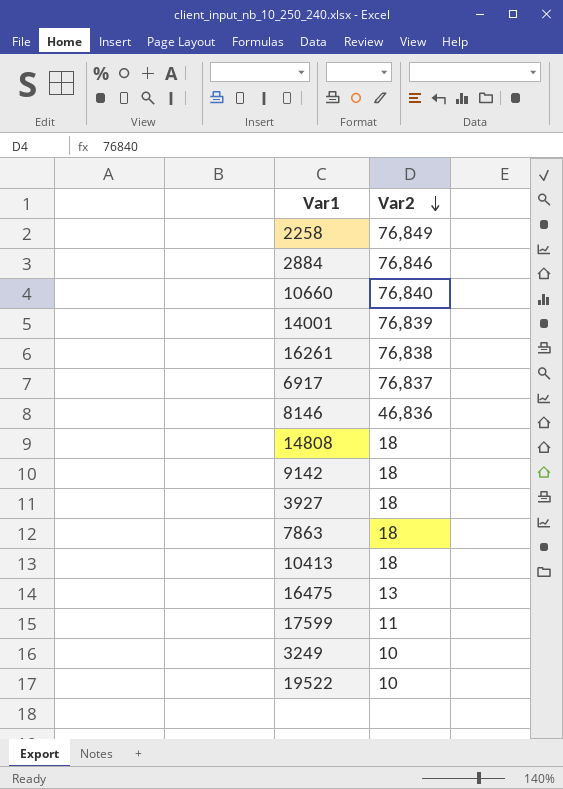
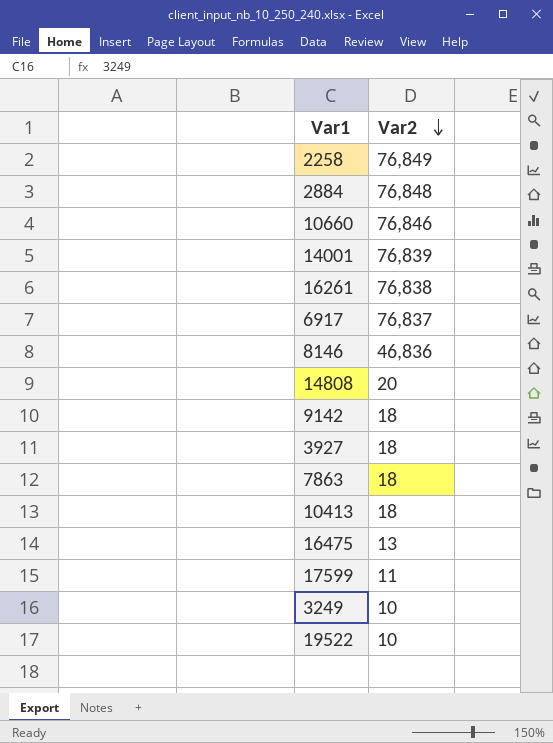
2884 | Var2: 76,846 -> 76,848
10660 | Var2: 76,840 -> 76,846
14808 | Var2: 18 -> 20

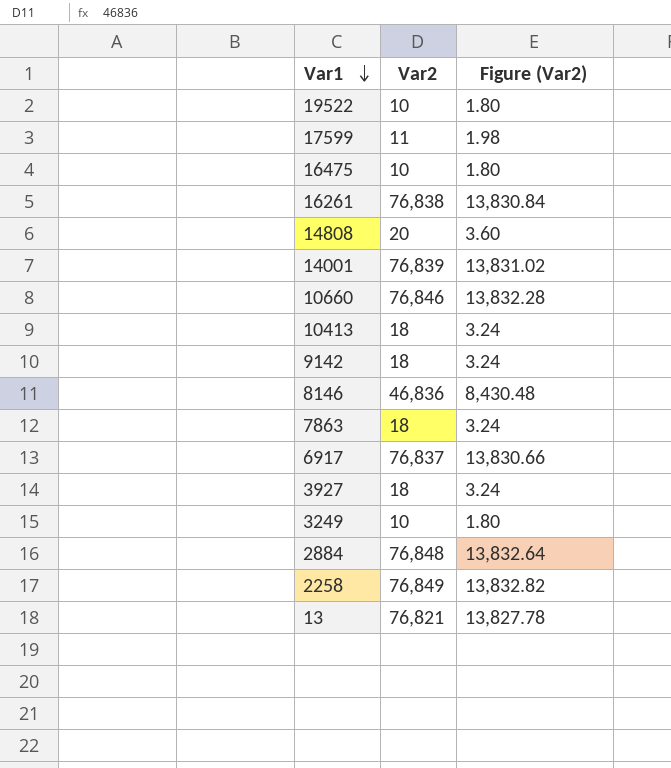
row order: Var2 descending -> Var1 descending
column Figure (Var2) | formula: none -> [Var2] * 0.18
16475 | Var2: 13 -> 10
row 13: none -> 76,821 | 13,827.78

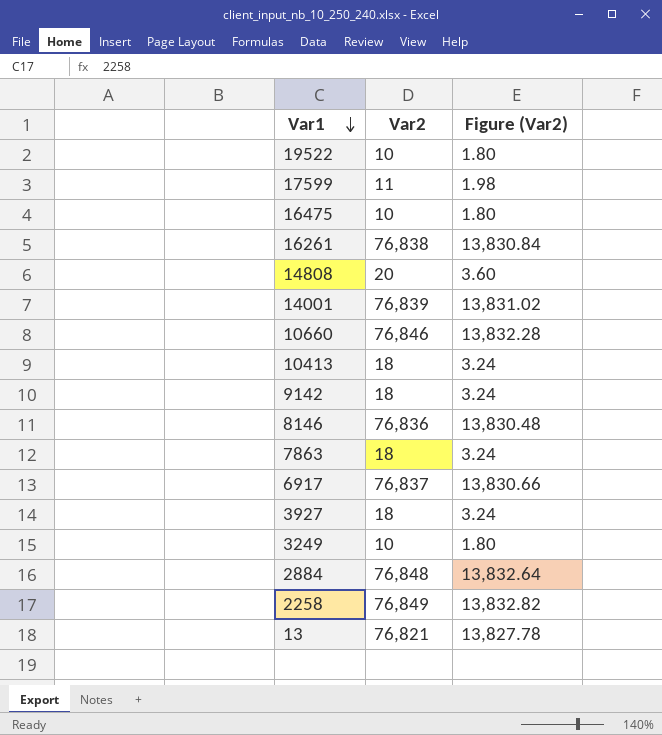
8146 | Var2: 46,836 -> 76,836
8146 | Figure (Var2): 8,430.48 -> 13,830.48

